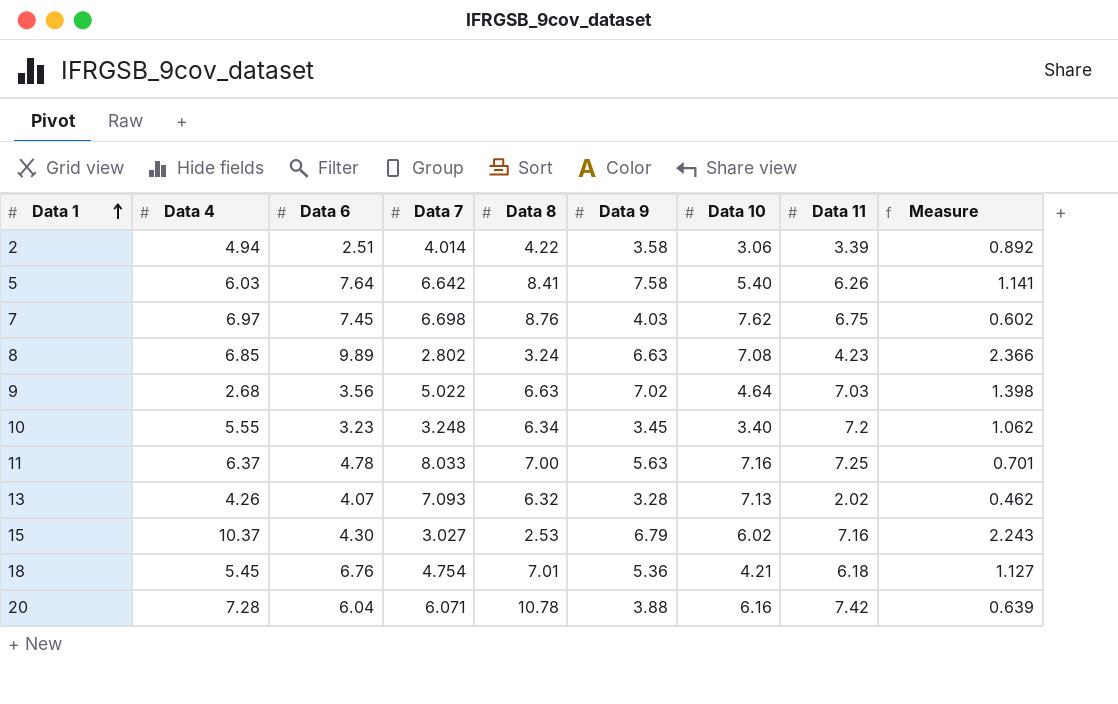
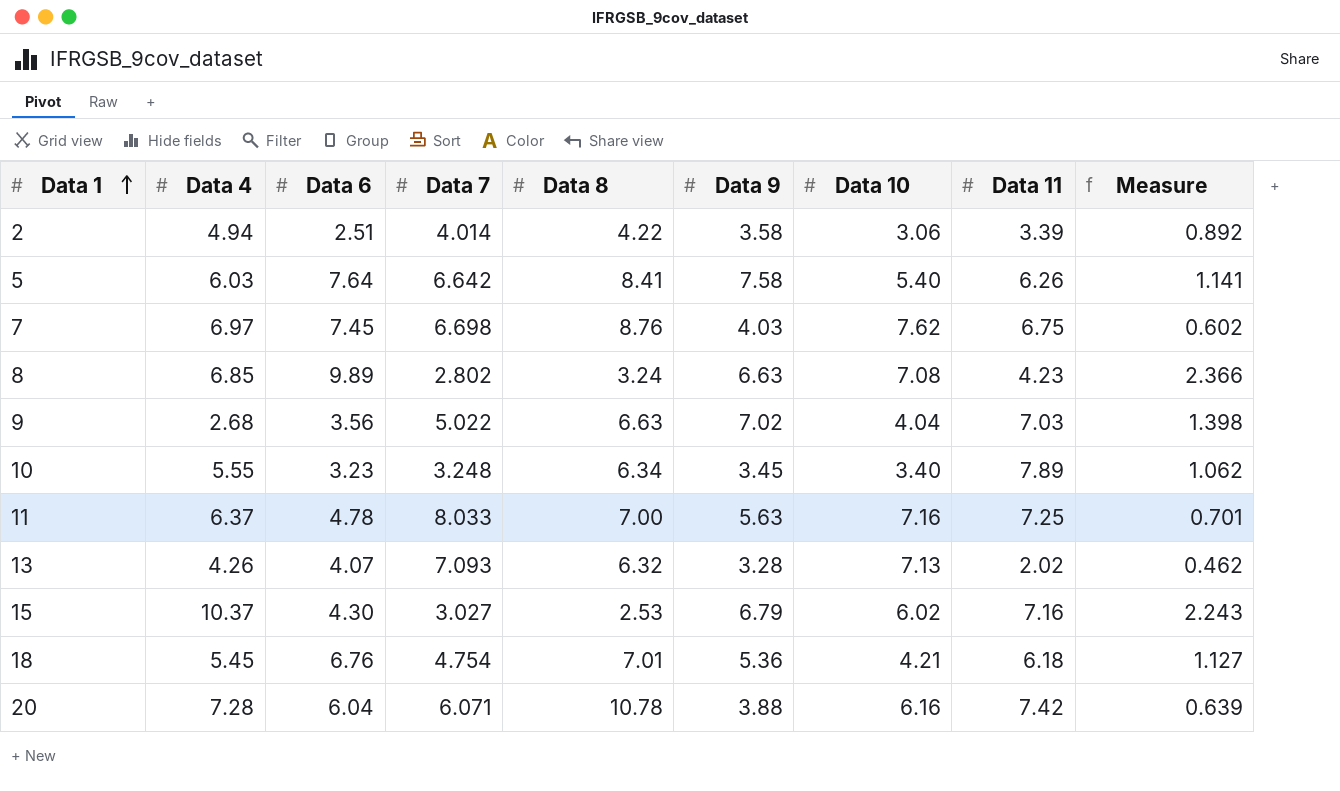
9 | Data 10: 4.64 -> 4.04
10 | Data 11: 7.2 -> 7.89

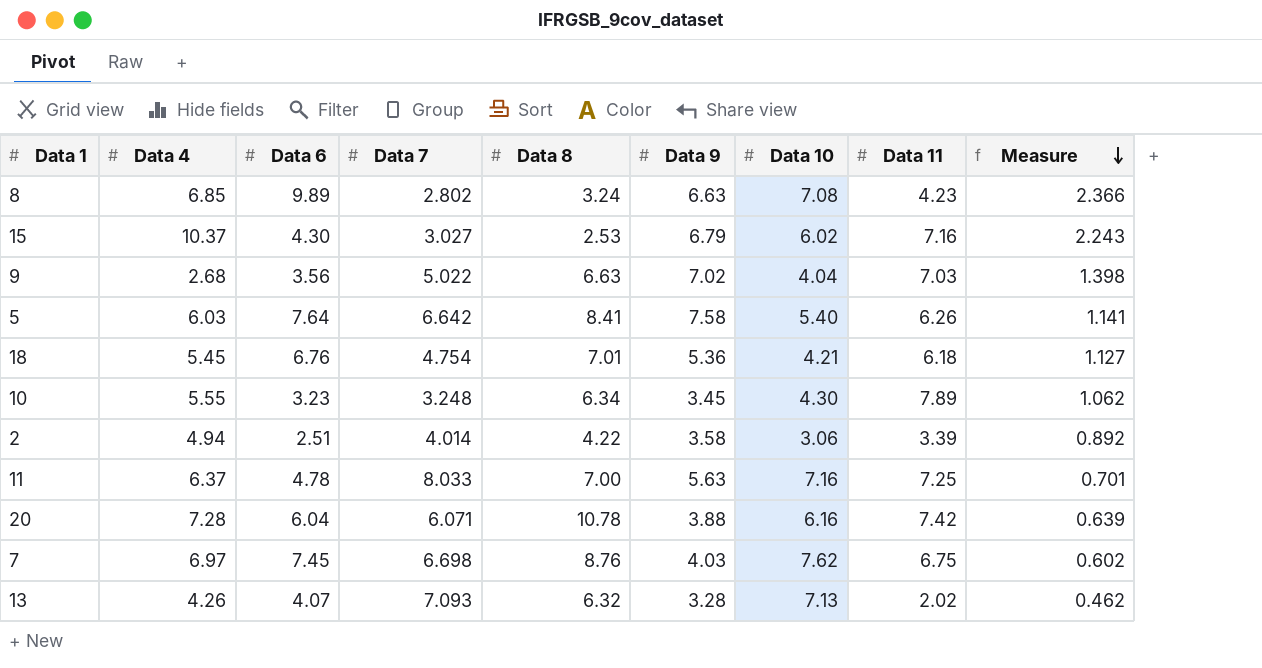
row order: Data 1 ascending -> Measure descending
10 | Data 10: 3.40 -> 4.30

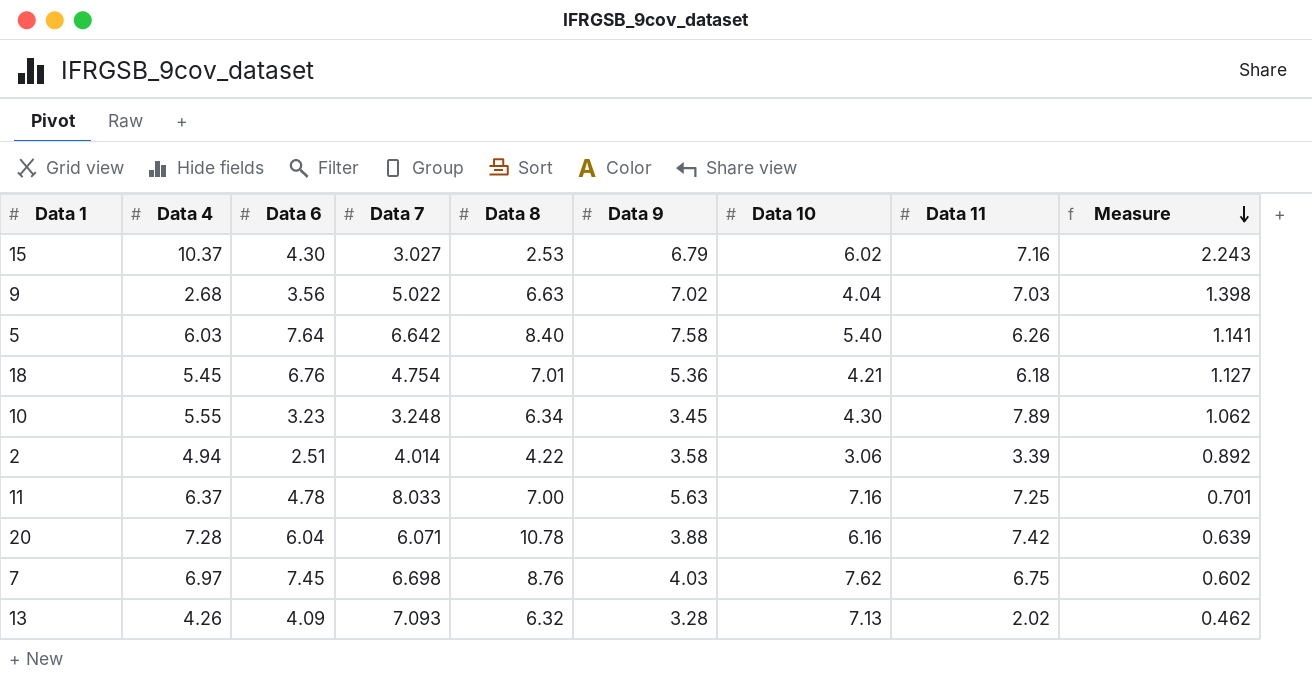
row 8: 6.85 | 9.89 | 2.802 | 3.24 | 6.63 | 7.08 | 4.23 | 2.366 -> none
5 | Data 8: 8.41 -> 8.40
13 | Data 6: 4.07 -> 4.09

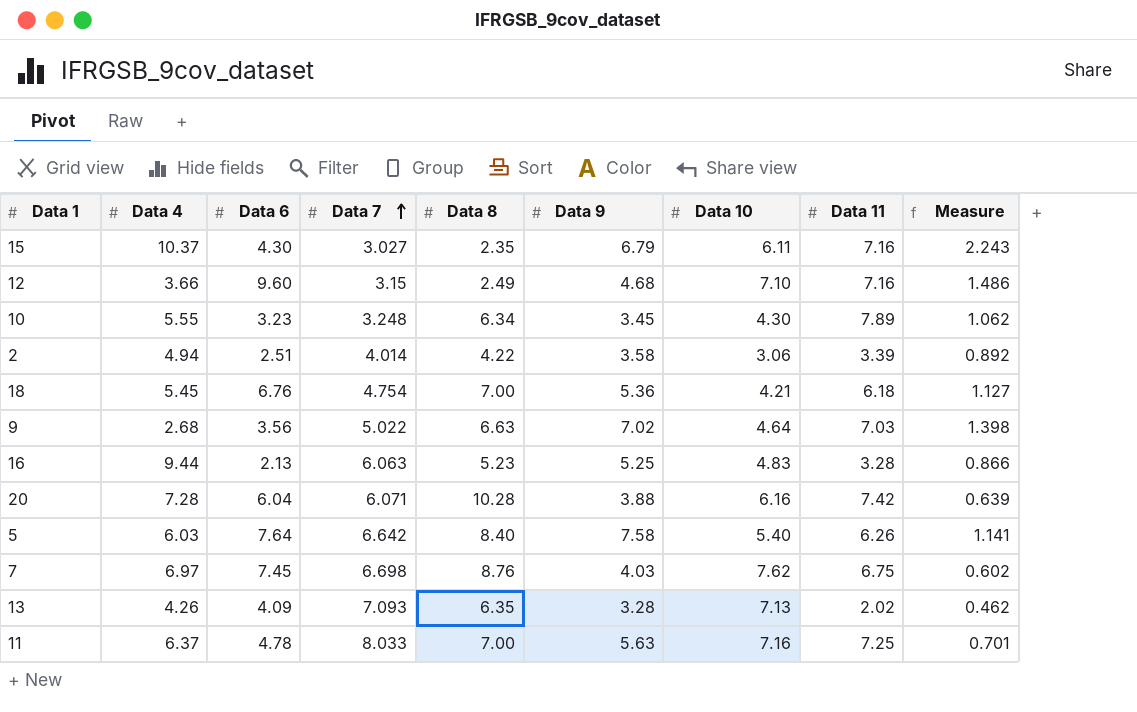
row order: Measure descending -> Data 7 ascending
15 | Data 8: 2.53 -> 2.35
15 | Data 10: 6.02 -> 6.11
row 12: none -> 3.66 | 9.60 | 3.15 | 2.49 | 4.68 | 7.10 | 7.16 | 1.486
18 | Data 8: 7.01 -> 7.00
9 | Data 10: 4.04 -> 4.64
row 16: none -> 9.44 | 2.13 | 6.063 | 5.23 | 5.25 | 4.83 | 3.28 | 0.866
20 | Data 8: 10.78 -> 10.28
13 | Data 8: 6.32 -> 6.35

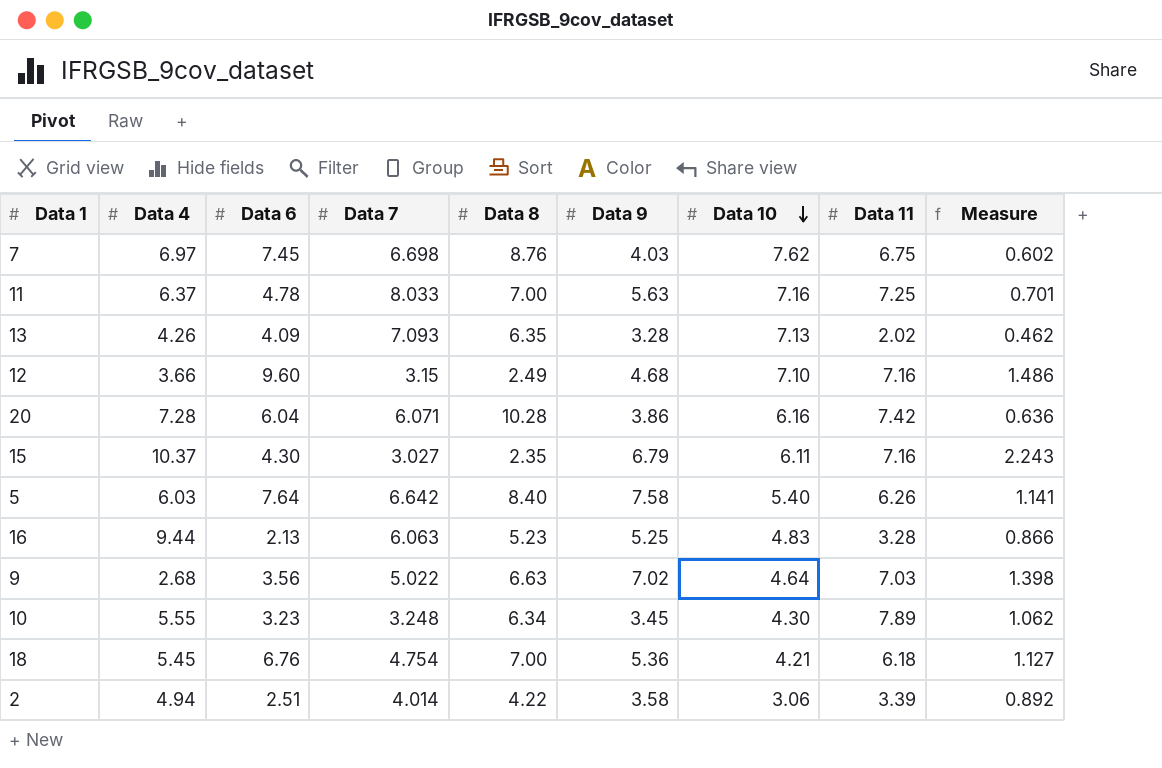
row order: Data 7 ascending -> Data 10 descending
20 | Data 9: 3.88 -> 3.86
20 | Measure: 0.639 -> 0.636

